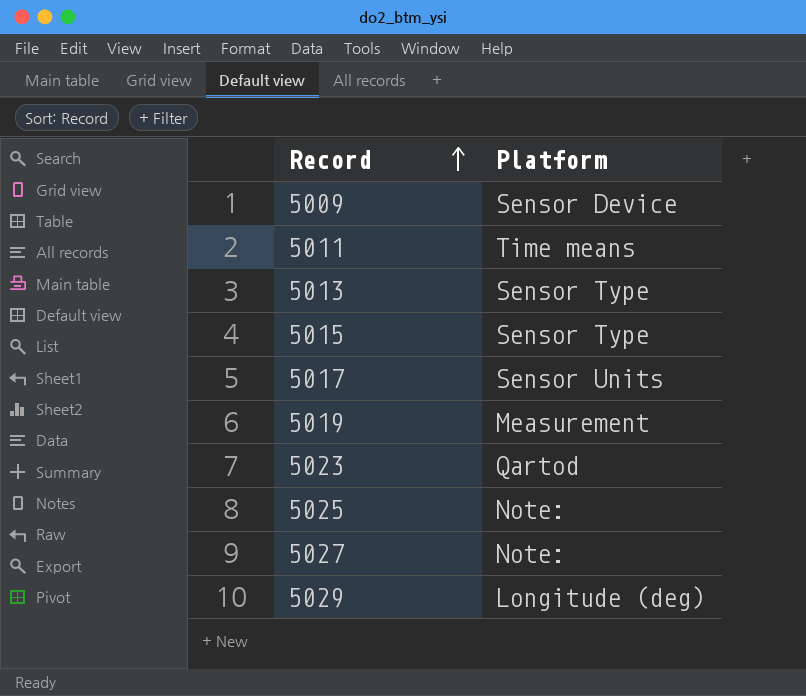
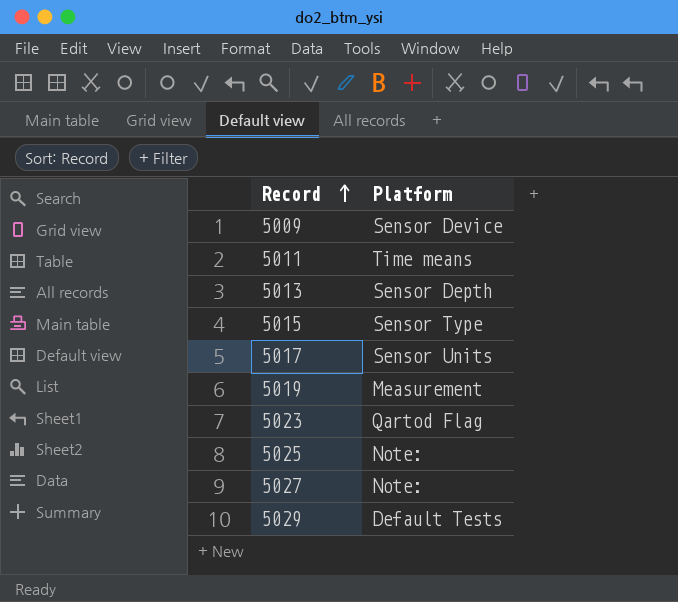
5013 | Platform: Sensor Type -> Sensor Depth
5023 | Platform: Qartod -> Qartod Flag
5029 | Platform: Longitude (deg) -> Default Tests

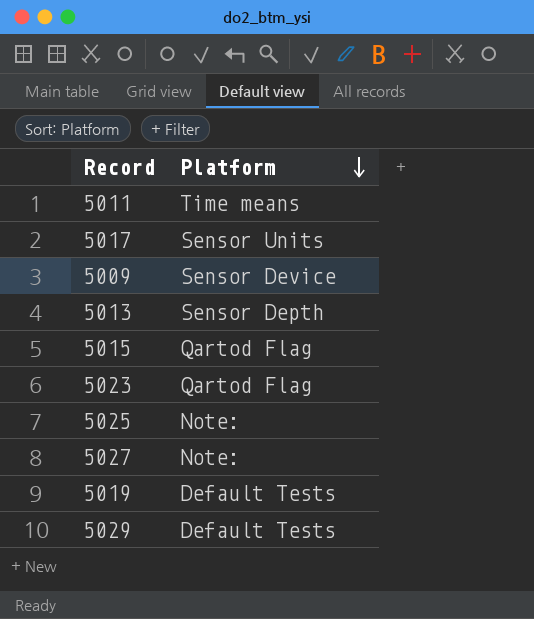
row order: Record ascending -> Platform descending
5015 | Platform: Sensor Type -> Qartod Flag
5019 | Platform: Measurement -> Default Tests

